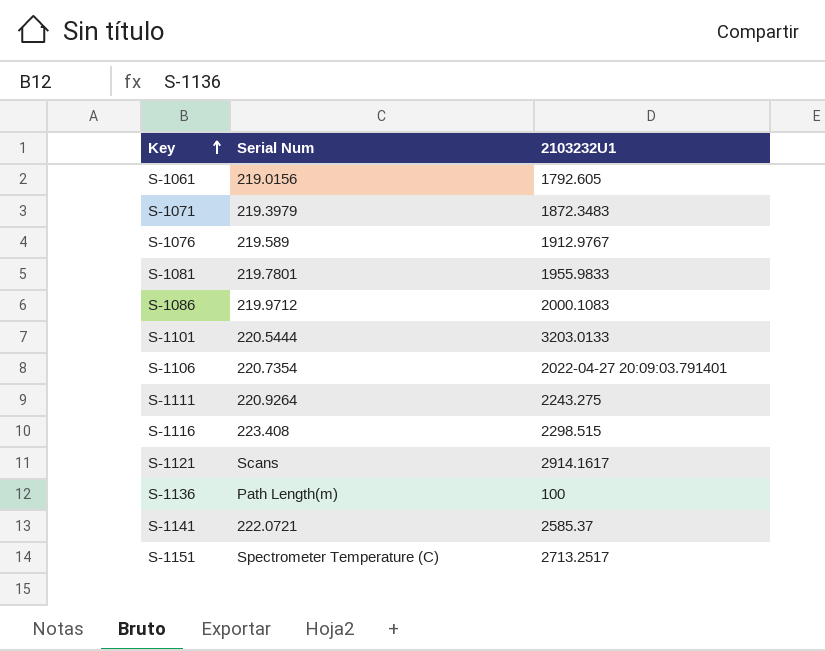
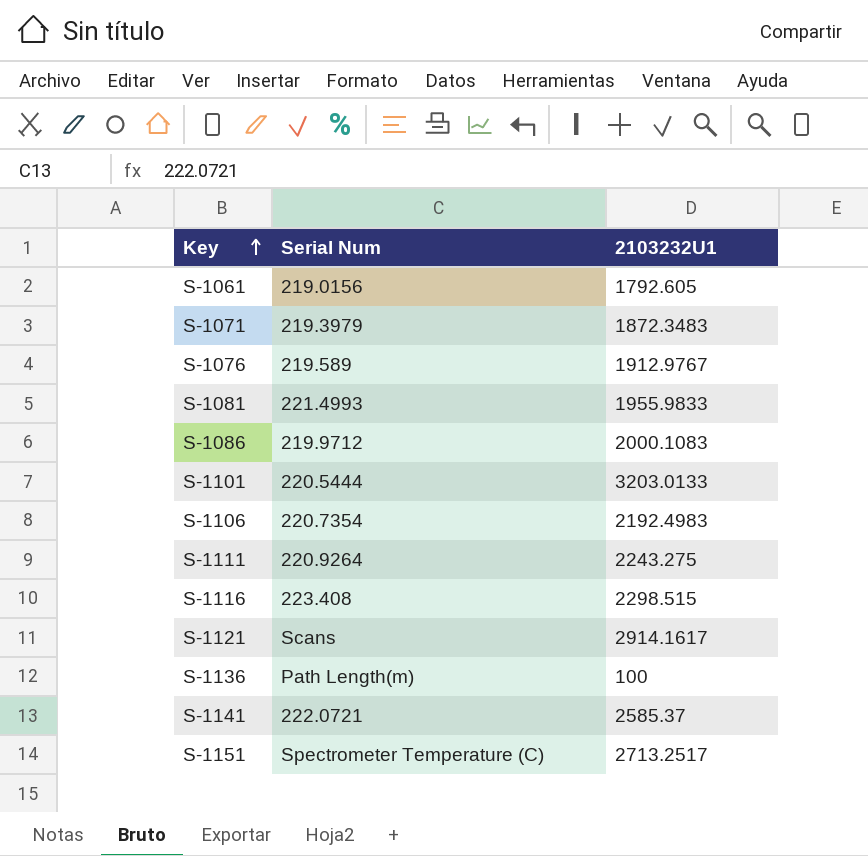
S-1081 | Serial Num: 219.7801 -> 221.4993
S-1106 | 2103232U1: 2022-04-27 20:09:03.791401 -> 2192.4983

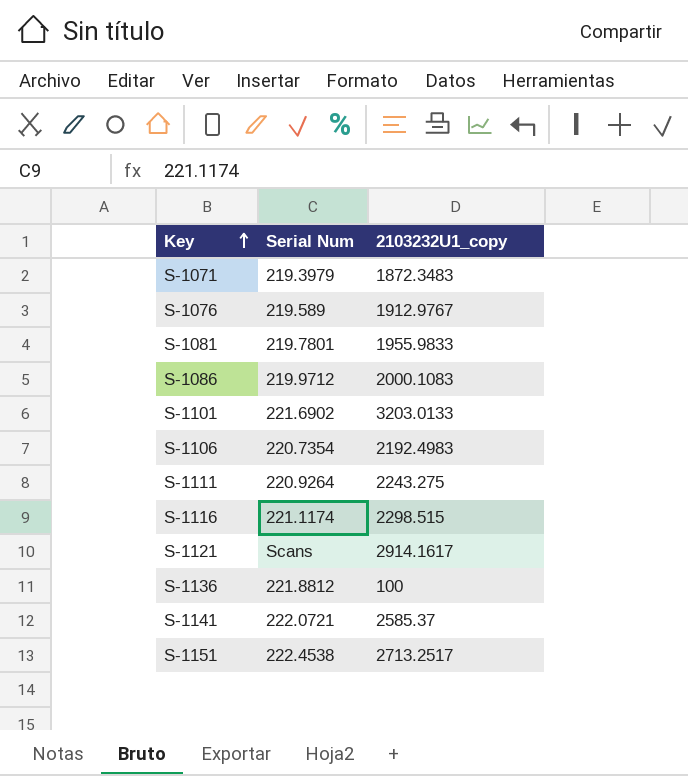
column name: 2103232U1 -> 2103232U1_copy
row S-1061: 219.0156 | 1792.605 -> none
S-1081 | Serial Num: 221.4993 -> 219.7801
S-1101 | Serial Num: 220.5444 -> 221.6902
S-1116 | Serial Num: 223.408 -> 221.1174
S-1136 | Serial Num: Path Length(m) -> 221.8812
S-1151 | Serial Num: Spectrometer Temperature (C) -> 222.4538

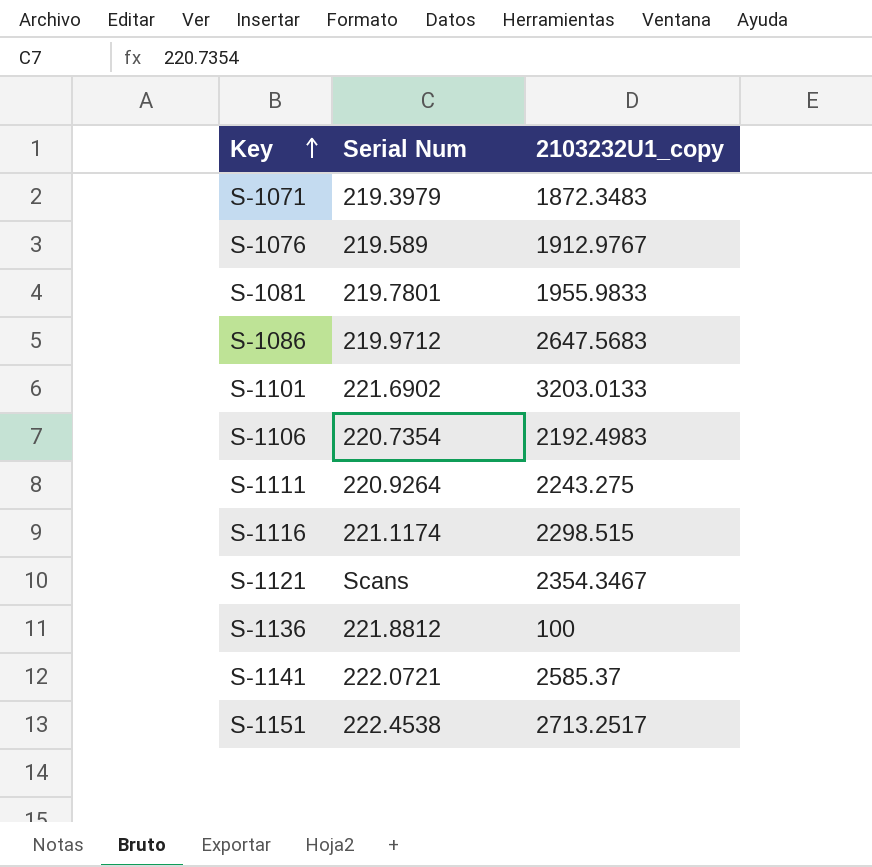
S-1086 | 2103232U1_copy: 2000.1083 -> 2647.5683
S-1121 | 2103232U1_copy: 2914.1617 -> 2354.3467

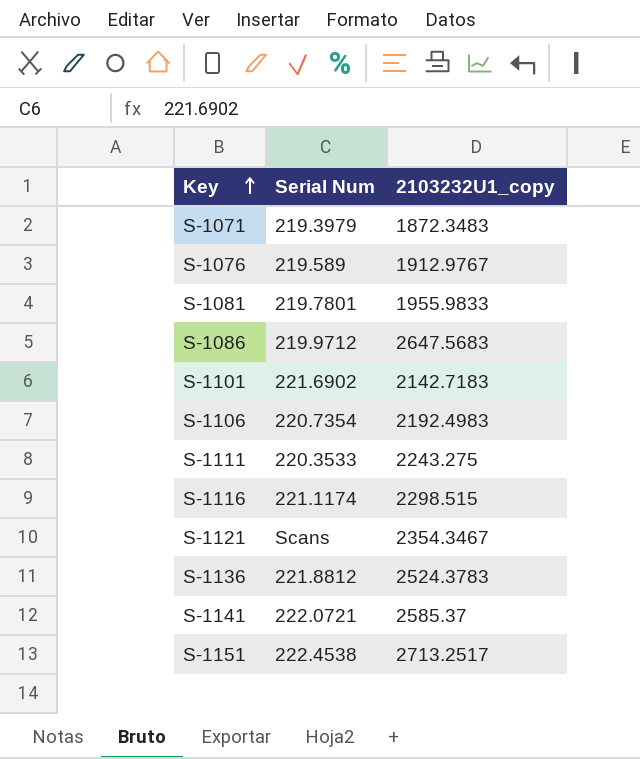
S-1101 | 2103232U1_copy: 3203.0133 -> 2142.7183
S-1111 | Serial Num: 220.9264 -> 220.3533
S-1136 | 2103232U1_copy: 100 -> 2524.3783

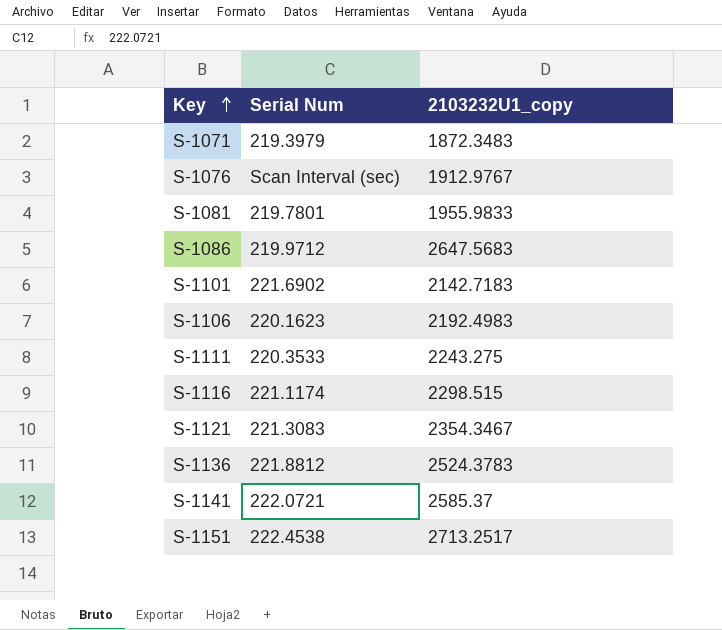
S-1076 | Serial Num: 219.589 -> Scan Interval (sec)
S-1106 | Serial Num: 220.7354 -> 220.1623
S-1121 | Serial Num: Scans -> 221.3083

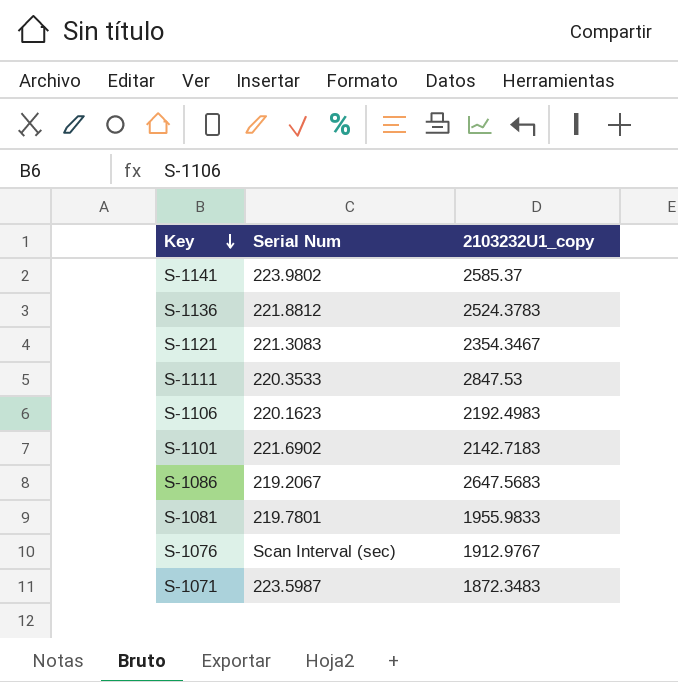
row order: Key ascending -> Key descending
row S-1116: 221.1174 | 2298.515 -> none
row S-1151: 222.4538 | 2713.2517 -> none
S-1141 | Serial Num: 222.0721 -> 223.9802
S-1111 | 2103232U1_copy: 2243.275 -> 2847.53
S-1086 | Serial Num: 219.9712 -> 219.2067
S-1071 | Serial Num: 219.3979 -> 223.5987

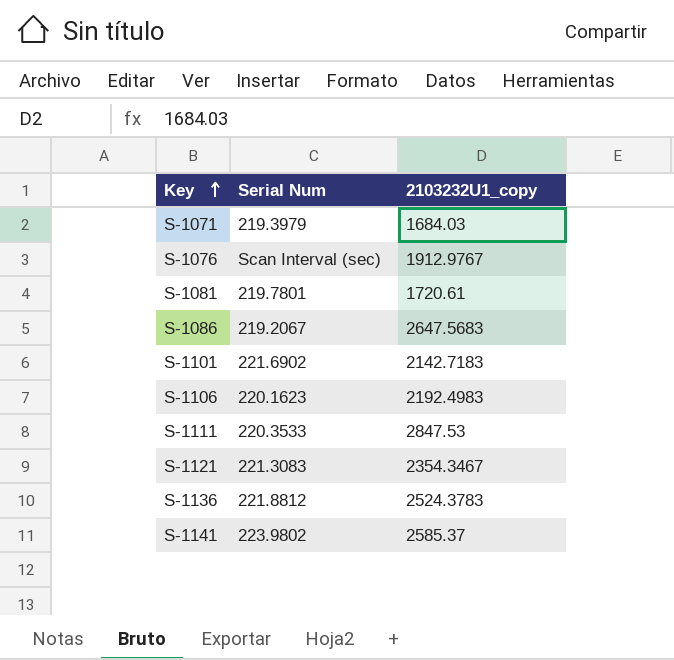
row order: Key descending -> Key ascending
S-1071 | Serial Num: 223.5987 -> 219.3979
S-1071 | 2103232U1_copy: 1872.3483 -> 1684.03
S-1081 | 2103232U1_copy: 1955.9833 -> 1720.61

